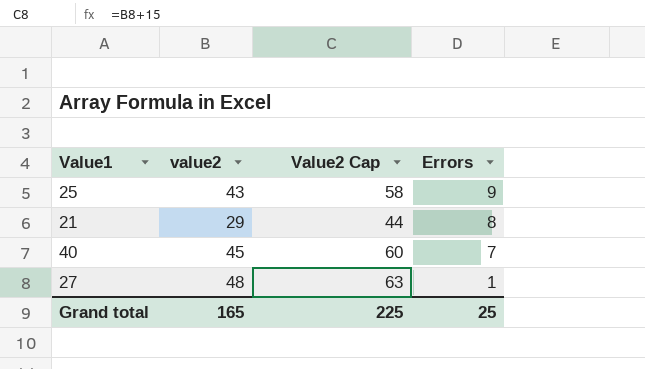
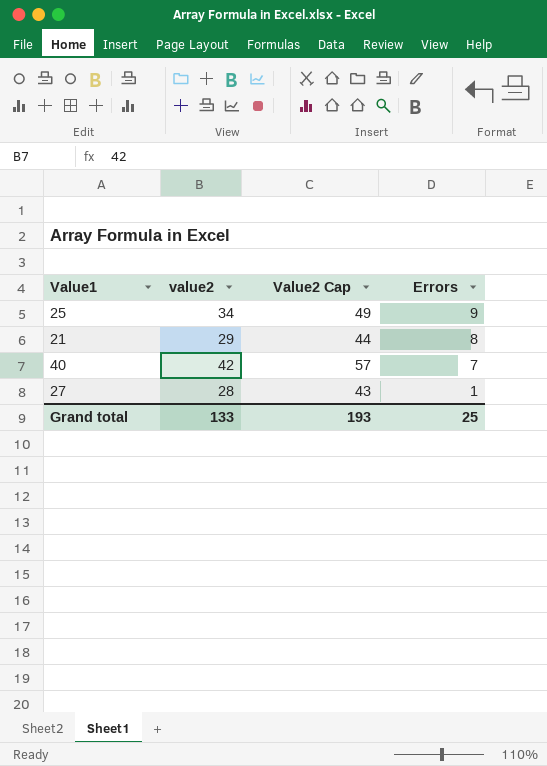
25 | value2: 43 -> 34
25 | Value2 Cap: 58 -> 49
40 | value2: 45 -> 42
40 | Value2 Cap: 60 -> 57
27 | value2: 48 -> 28
27 | Value2 Cap: 63 -> 43
Grand total | value2: 165 -> 133
Grand total | Value2 Cap: 225 -> 193

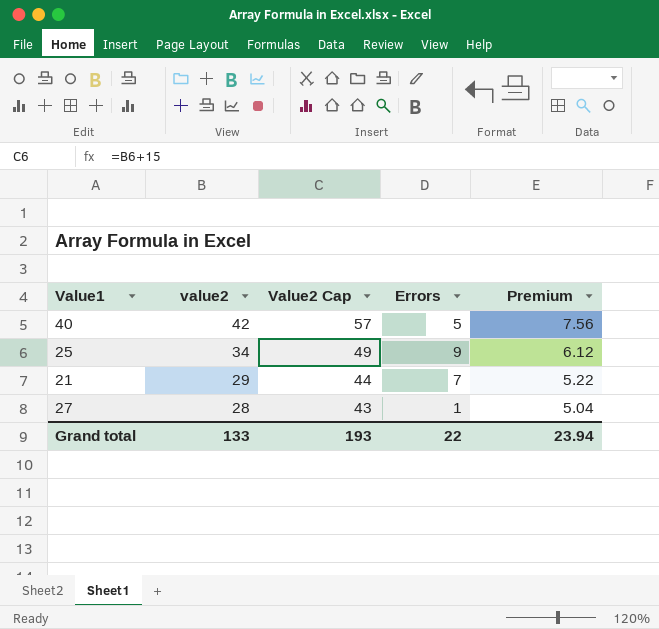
row order: Errors descending -> value2 descending
column Premium | formula: none -> [value2] * 0.18
40 | Errors: 7 -> 5
21 | Errors: 8 -> 7
Grand total | Errors: 25 -> 22

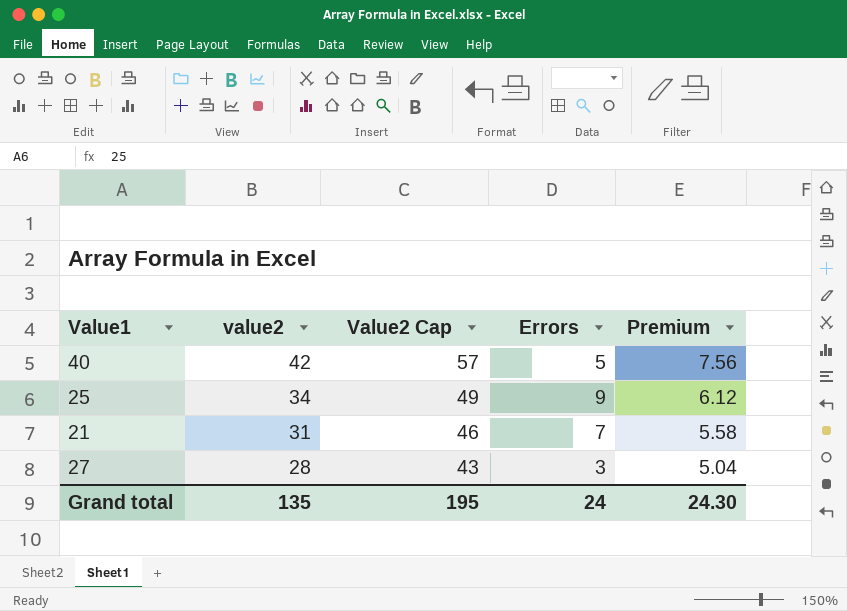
21 | value2: 29 -> 31
21 | Value2 Cap: 44 -> 46
21 | Premium: 5.22 -> 5.58
27 | Errors: 1 -> 3
Grand total | value2: 133 -> 135
Grand total | Value2 Cap: 193 -> 195
Grand total | Errors: 22 -> 24
Grand total | Premium: 23.94 -> 24.30

